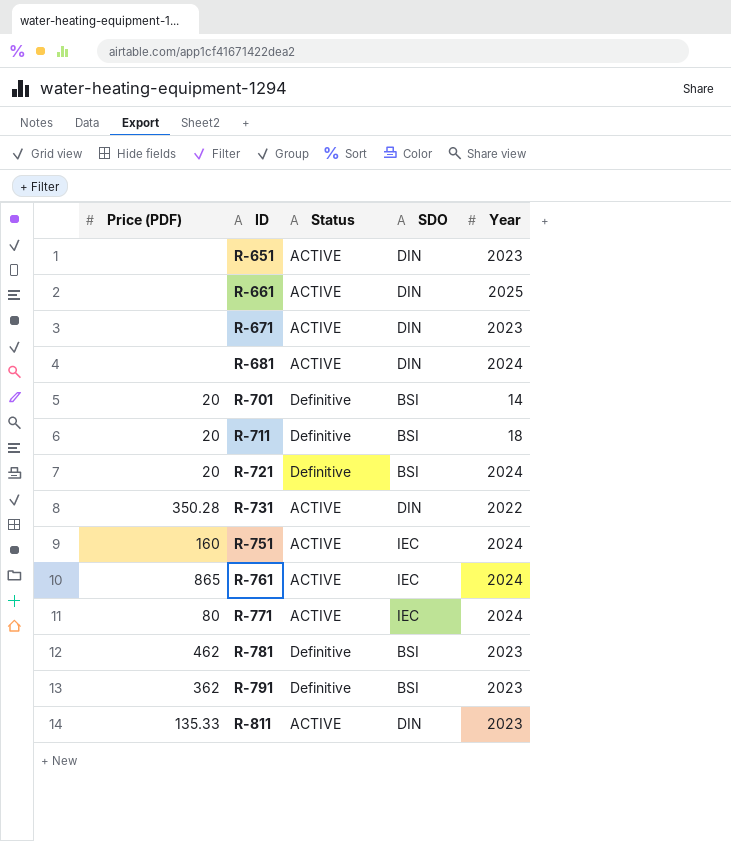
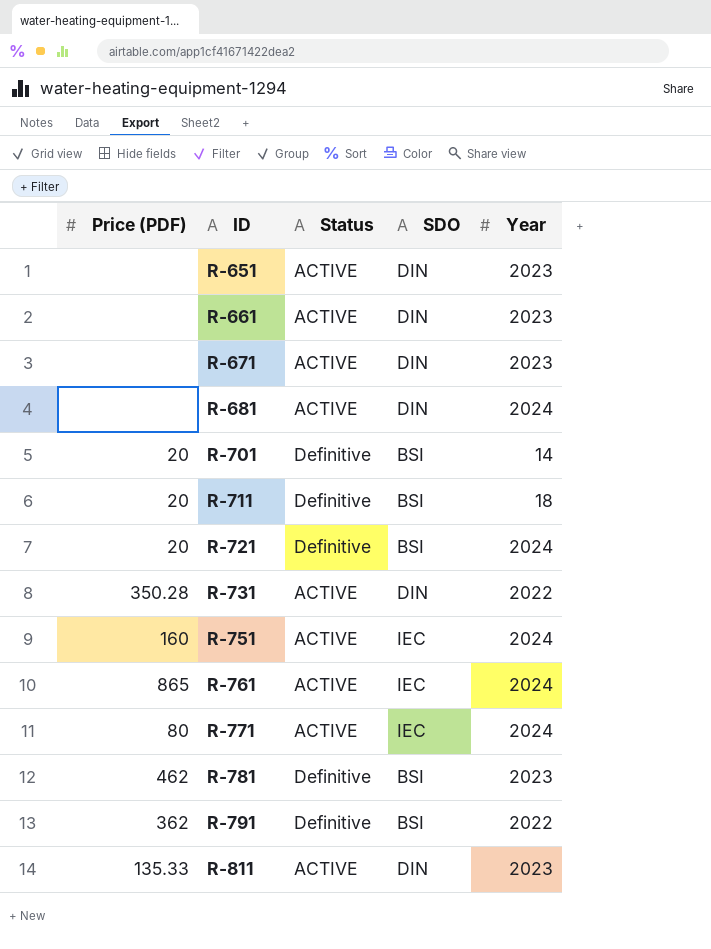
R-661 | Year: 2025 -> 2023
R-791 | Year: 2023 -> 2022

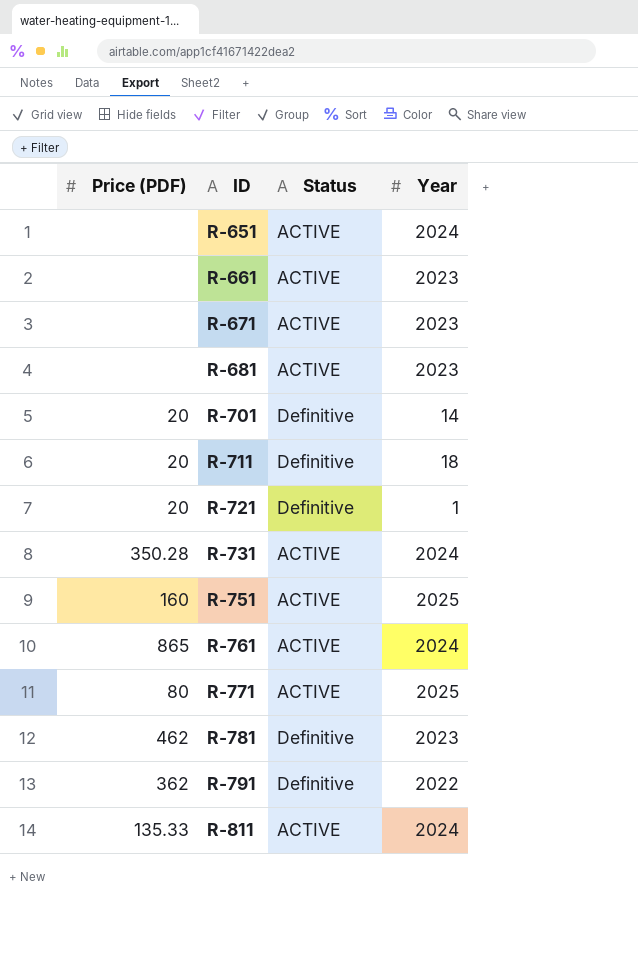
column SDO | position: 4 -> none
R-651 | Year: 2023 -> 2024
R-681 | Year: 2024 -> 2023
R-721 | Year: 2024 -> 1
R-731 | Year: 2022 -> 2024
R-751 | Year: 2024 -> 2025
R-771 | Year: 2024 -> 2025
R-811 | Year: 2023 -> 2024

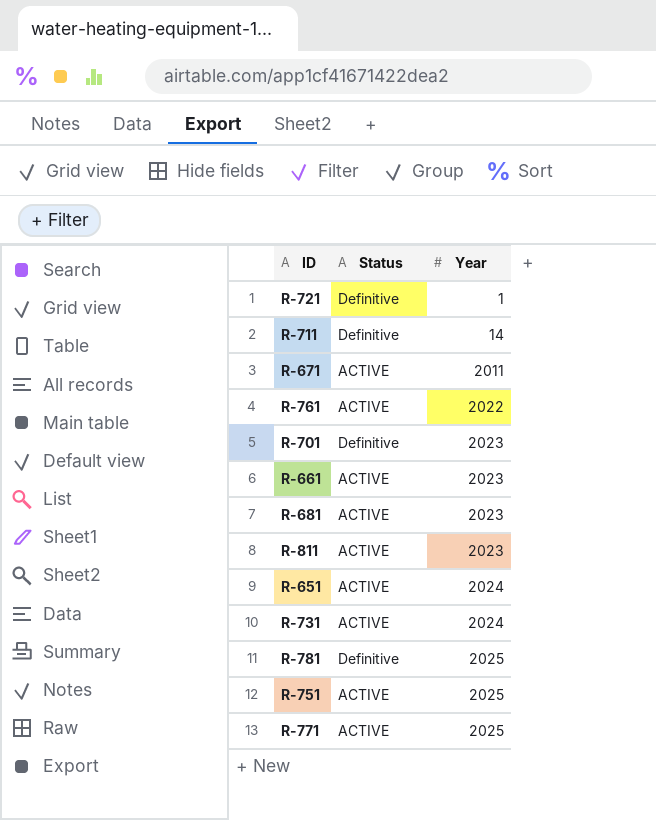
row order: ID ascending -> Year ascending
column Price (PDF) | position: 1 -> none
row R-791: 362 | Definitive | 2022 -> none
R-711 | Year: 18 -> 14
R-671 | Year: 2023 -> 2011
R-761 | Year: 2024 -> 2022
R-701 | Year: 14 -> 2023
R-811 | Year: 2024 -> 2023
R-781 | Year: 2023 -> 2025

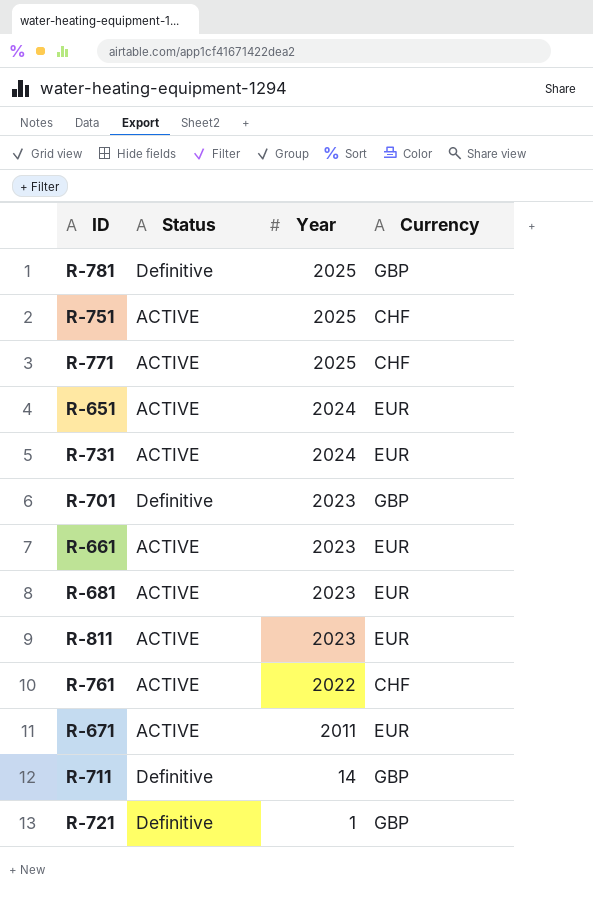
row order: Year ascending -> Year descending
column Currency | position: none -> 4

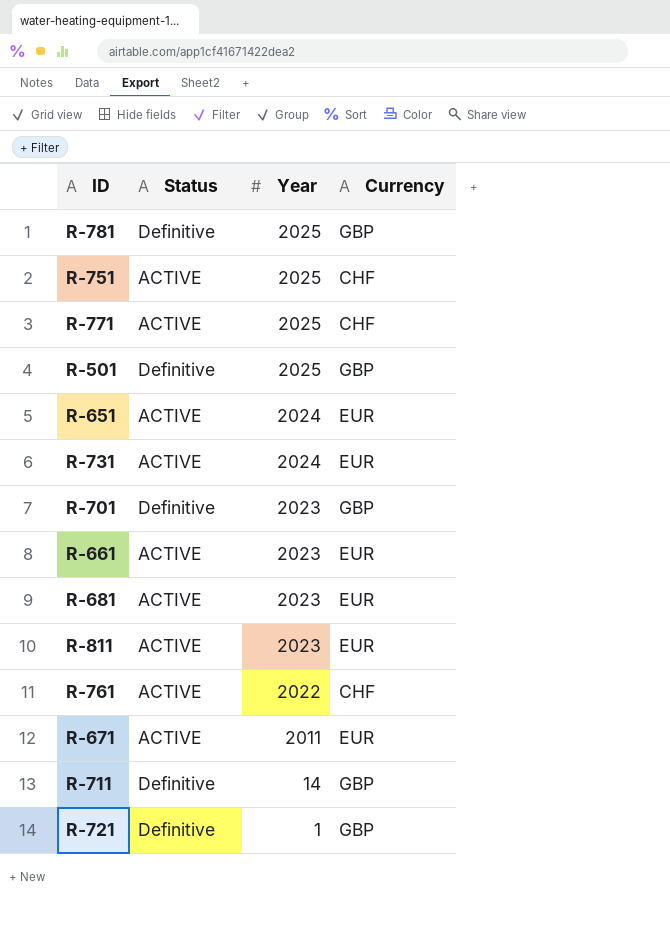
row R-501: none -> Definitive | 2025 | GBP

